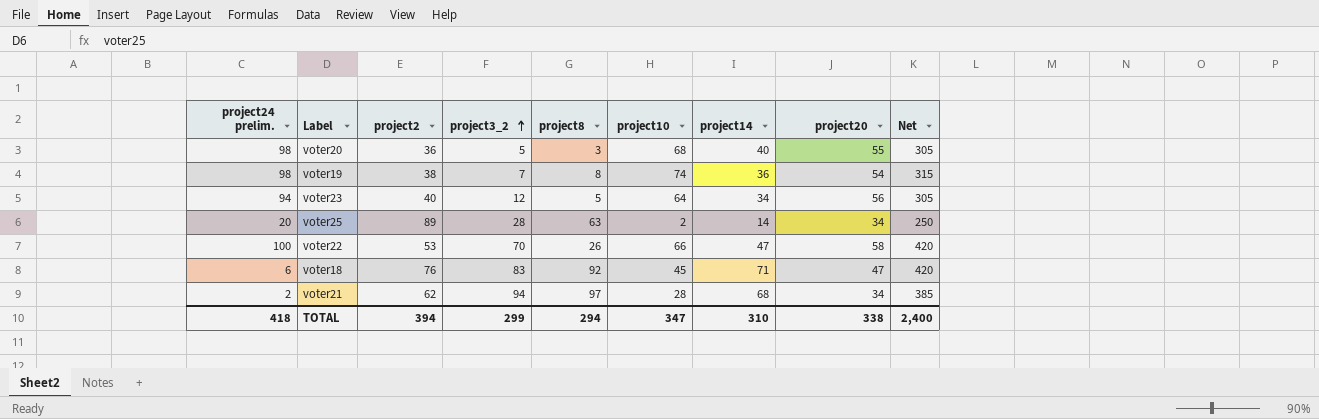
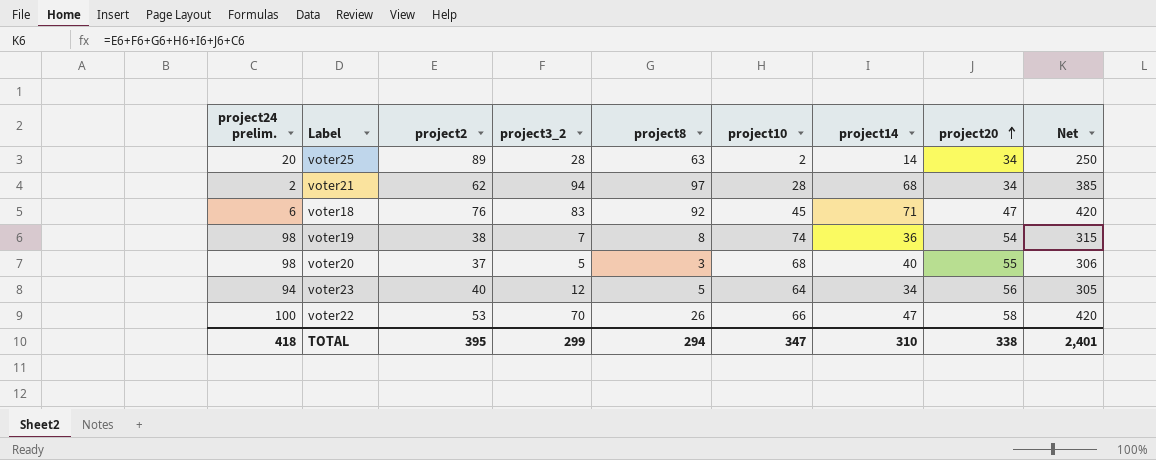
row order: project3_2 ascending -> project20 ascending
voter20 | project2: 36 -> 37
voter20 | Net: 305 -> 306
TOTAL | project2: 394 -> 395
TOTAL | Net: 2,400 -> 2,401

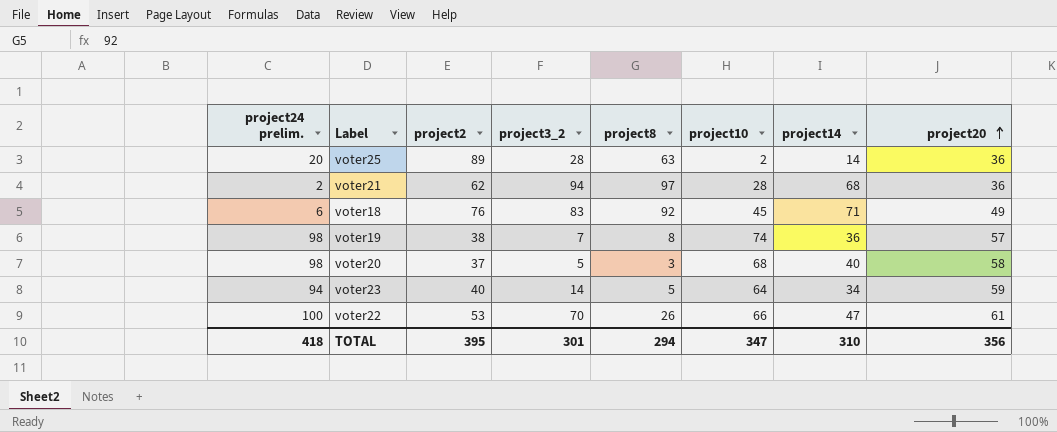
column Net | formula: [project24 prelim.] + [project2] + [project3_2] + [project8] + [project10] + [project14] + [project20] -> none
voter25 | project20: 34 -> 36
voter21 | project20: 34 -> 36
voter18 | project20: 47 -> 49
voter19 | project20: 54 -> 57
voter20 | project20: 55 -> 58
voter23 | project3_2: 12 -> 14
voter23 | project20: 56 -> 59
voter22 | project20: 58 -> 61
TOTAL | project3_2: 299 -> 301
TOTAL | project20: 338 -> 356

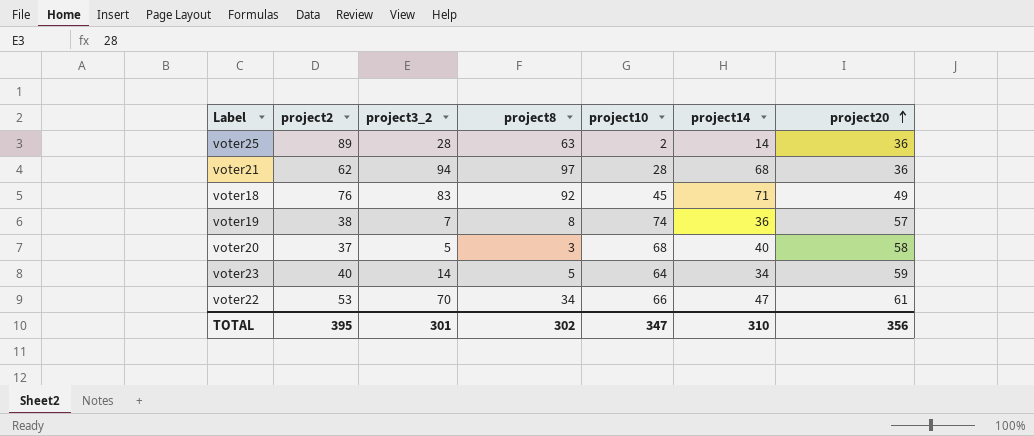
column project24 prelim. | position: 1 -> none
voter22 | project8: 26 -> 34
TOTAL | project8: 294 -> 302

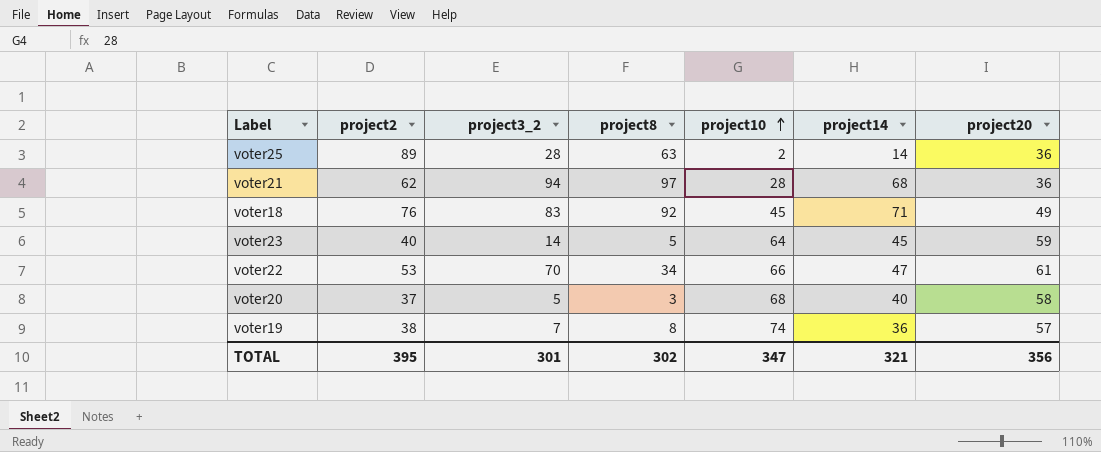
row order: project20 ascending -> project10 ascending
voter23 | project14: 34 -> 45
TOTAL | project14: 310 -> 321

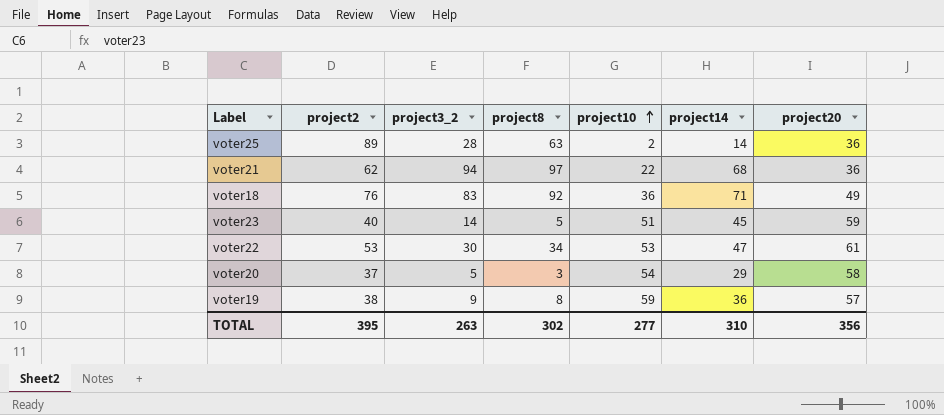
voter21 | project10: 28 -> 22
voter18 | project10: 45 -> 36
voter23 | project10: 64 -> 51
voter22 | project3_2: 70 -> 30
voter22 | project10: 66 -> 53
voter20 | project10: 68 -> 54
voter20 | project14: 40 -> 29
voter19 | project3_2: 7 -> 9
voter19 | project10: 74 -> 59
TOTAL | project3_2: 301 -> 263
TOTAL | project10: 347 -> 277
TOTAL | project14: 321 -> 310

